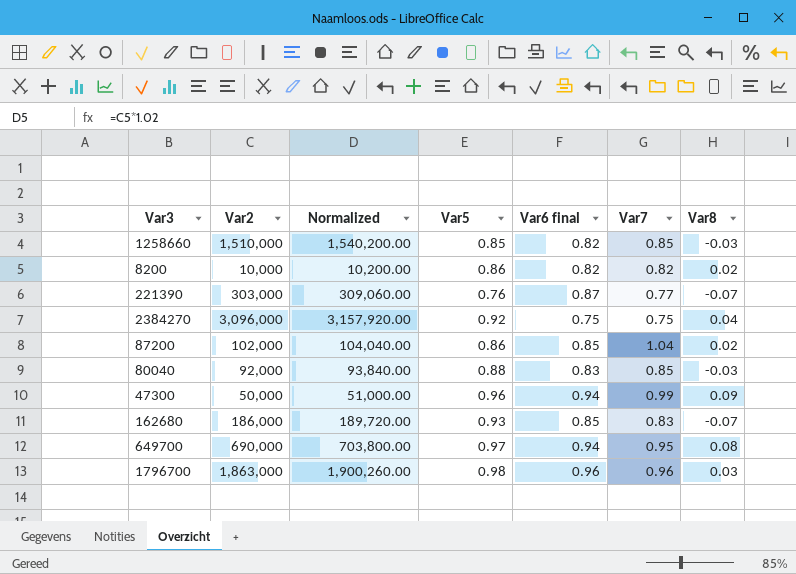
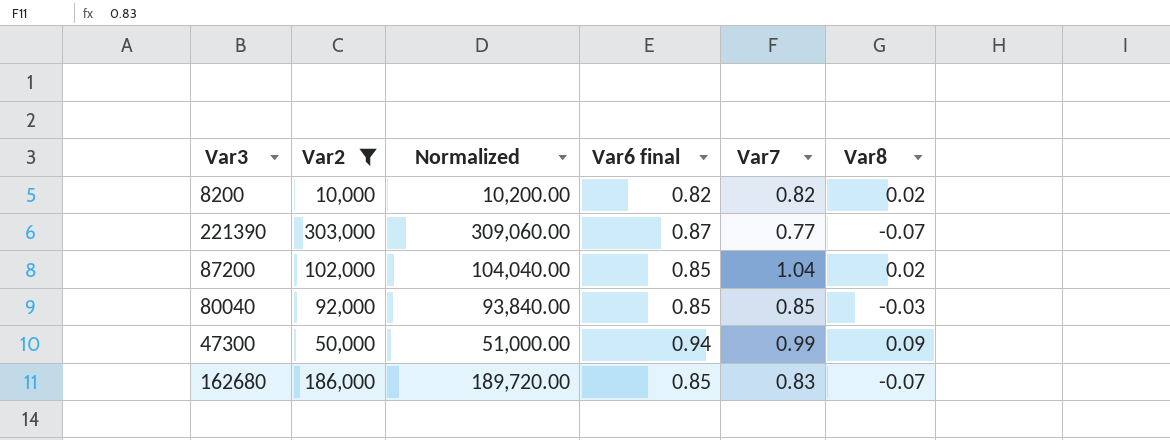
filter: none -> Var2 <= 303,000
column Var5 | position: 4 -> none
80040 | Var6 final: 0.83 -> 0.85

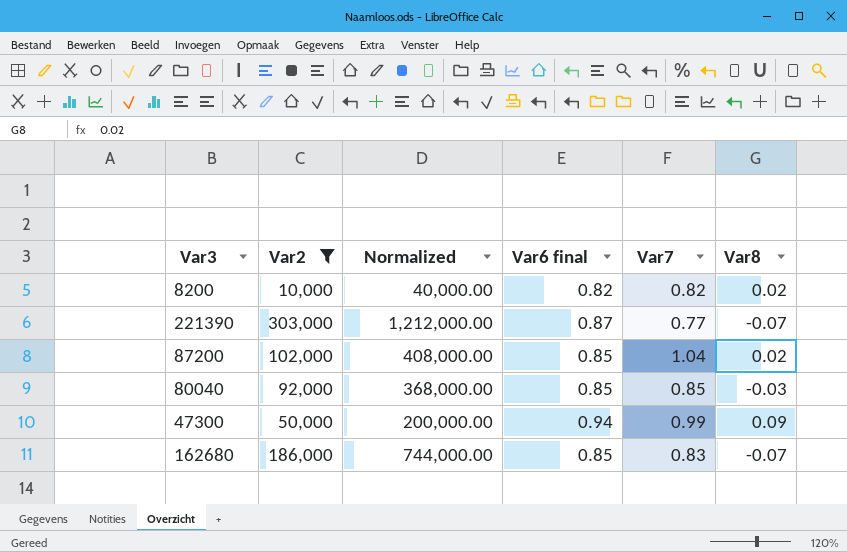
column Normalized | formula: [Var2] * 1.02 -> [Var2] * 4

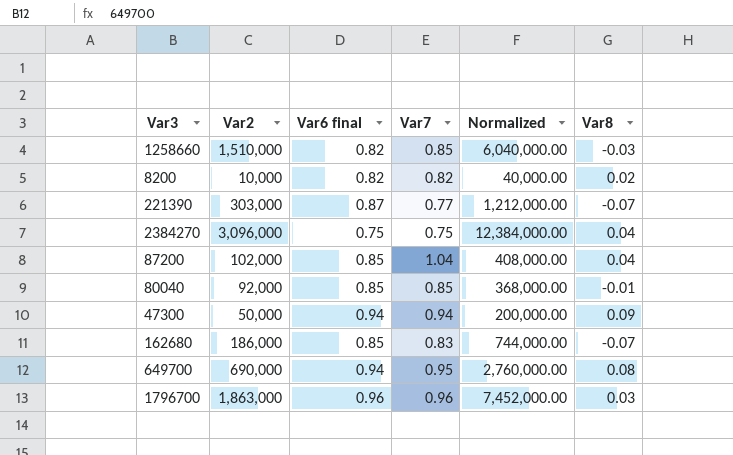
filter: Var2 <= 303,000 -> none
column Normalized | position: 3 -> 5
87200 | Var8: 0.02 -> 0.04
80040 | Var8: -0.03 -> -0.01
47300 | Var7: 0.99 -> 0.94

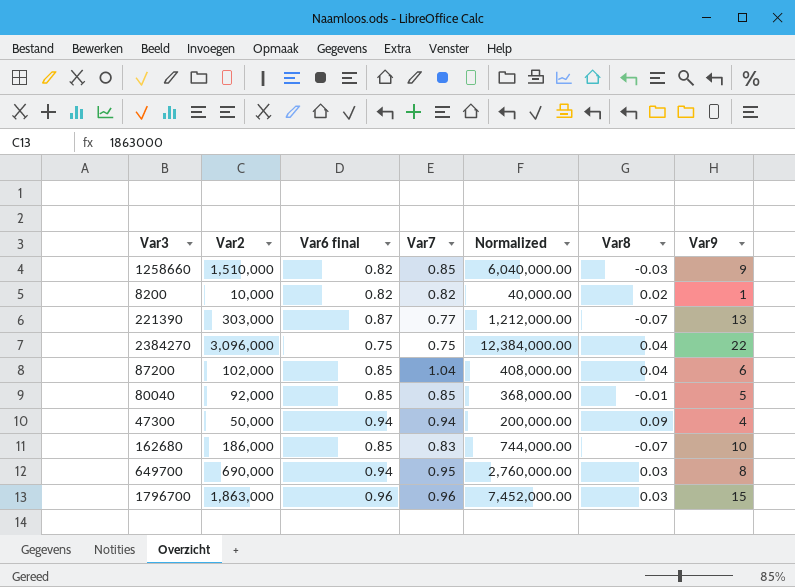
column Var9 | position: none -> 7
649700 | Var8: 0.08 -> 0.03

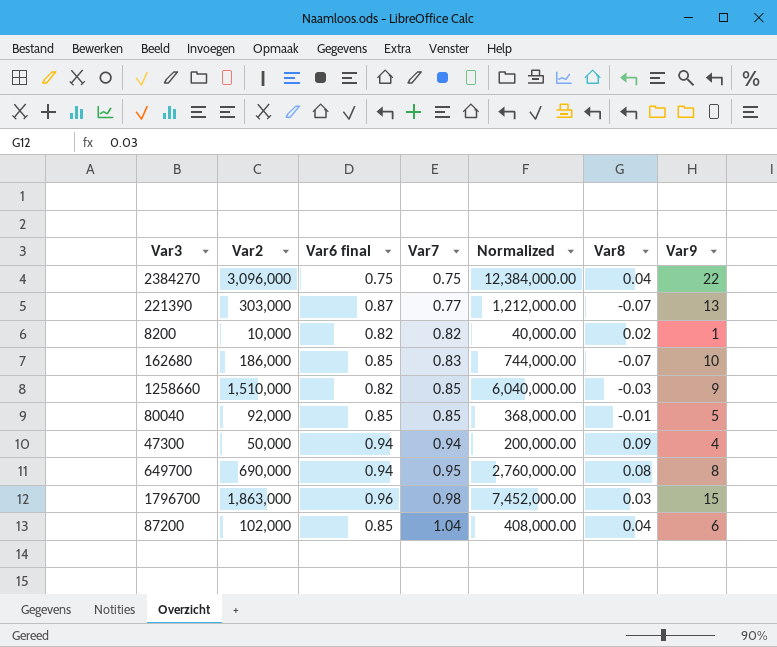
row order: none -> Var7 ascending
649700 | Var8: 0.03 -> 0.08
1796700 | Var7: 0.96 -> 0.98

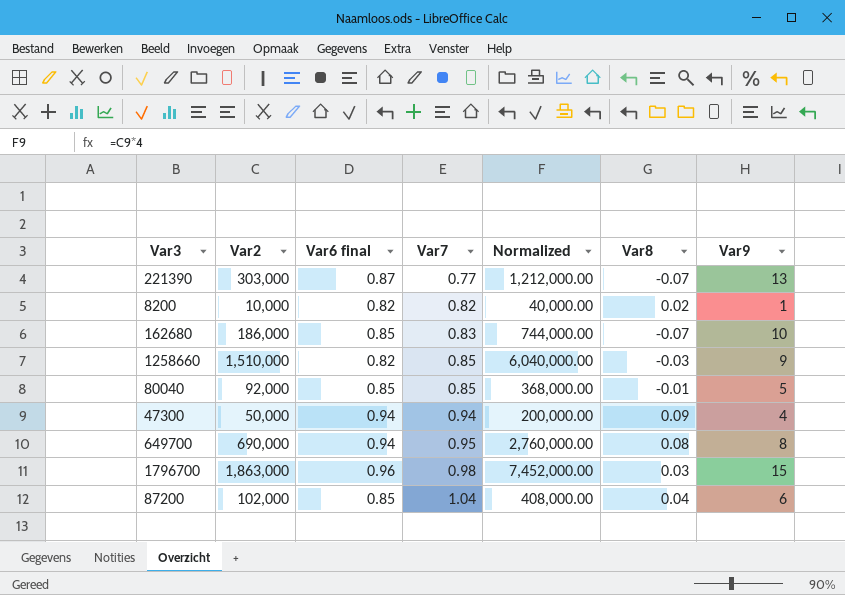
row 2384270: 3,096,000 | 0.75 | 0.75 | 12,384,000.00 | 0.04 | 22 -> none

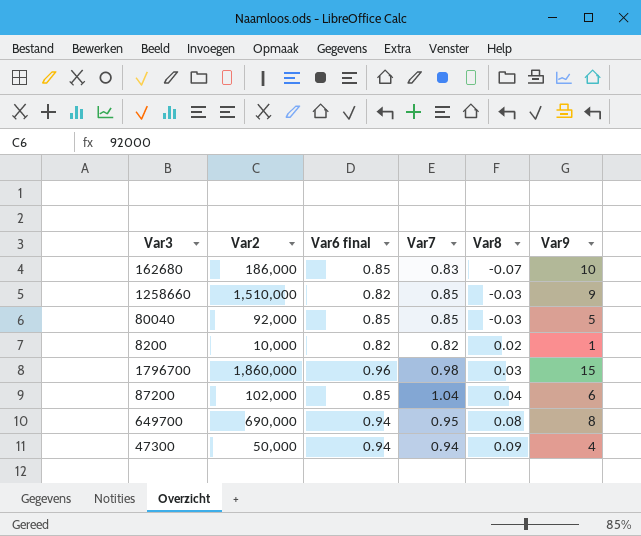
row order: Var7 ascending -> Var8 ascending
column Normalized | formula: [Var2] * 4 -> none
row 221390: 303,000 | 0.87 | 0.77 | 1,212,000.00 | -0.07 | 13 -> none
80040 | Var8: -0.01 -> -0.03
1796700 | Var2: 1,863,000 -> 1,860,000

